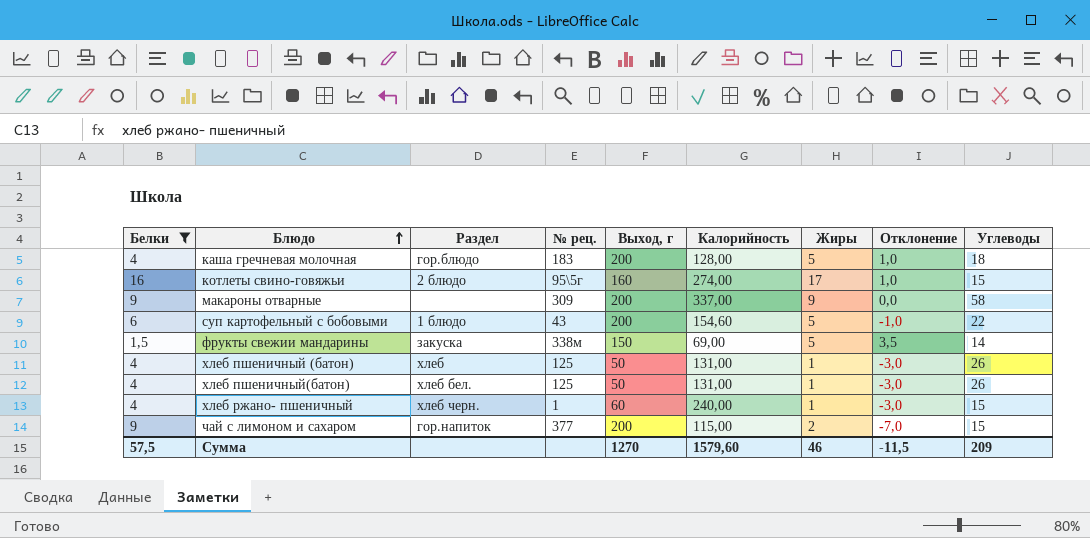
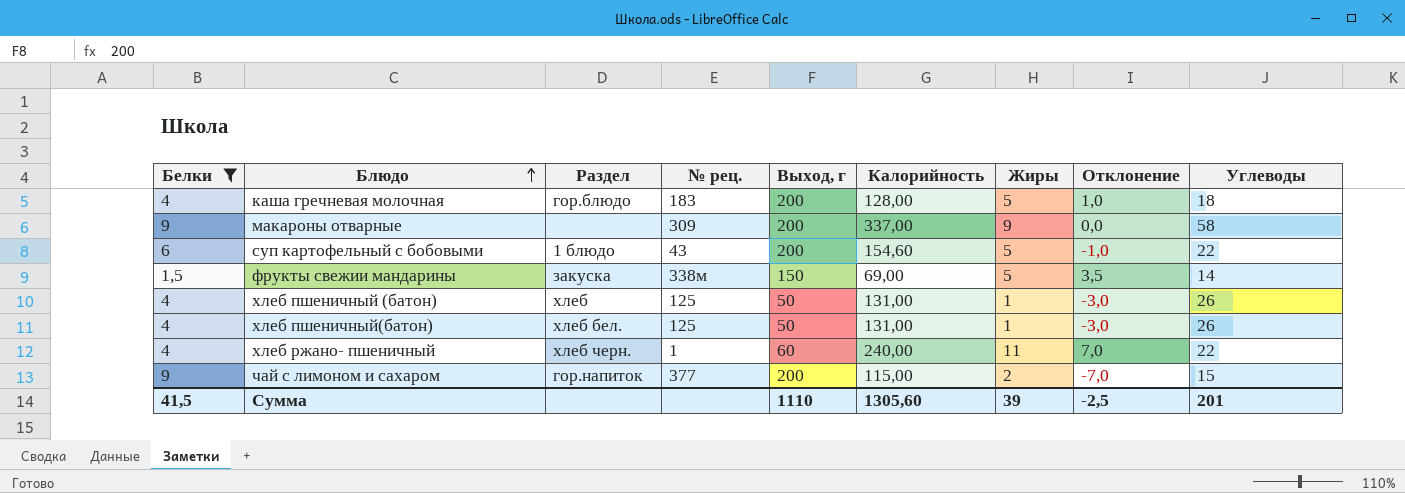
row котлеты свино-говяжьи: 16 | 2 блюдо | 95\5г | 160 | 274,00 | 17 | 1,0 | 15 -> none
хлеб ржано- пшеничный | Жиры: 1 -> 11
хлеб ржано- пшеничный | Отклонение: -3,0 -> 7,0
хлеб ржано- пшеничный | Углеводы: 15 -> 22
Сумма | Белки: 57,5 -> 41,5
Сумма | Выход, г: 1270 -> 1110
Сумма | Калорийность: 1579,60 -> 1305,60
Сумма | Жиры: 46 -> 39
Сумма | Отклонение: -11,5 -> -2,5
Сумма | Углеводы: 209 -> 201

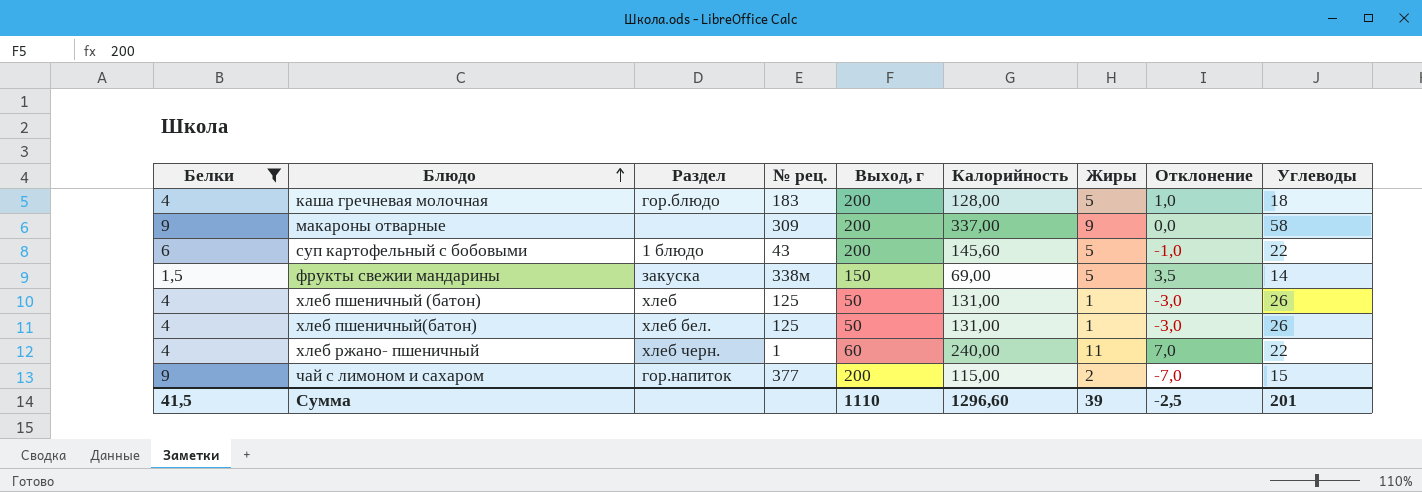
суп картофельный с бобовыми | Калорийность: 154,60 -> 145,60
Сумма | Калорийность: 1305,60 -> 1296,60

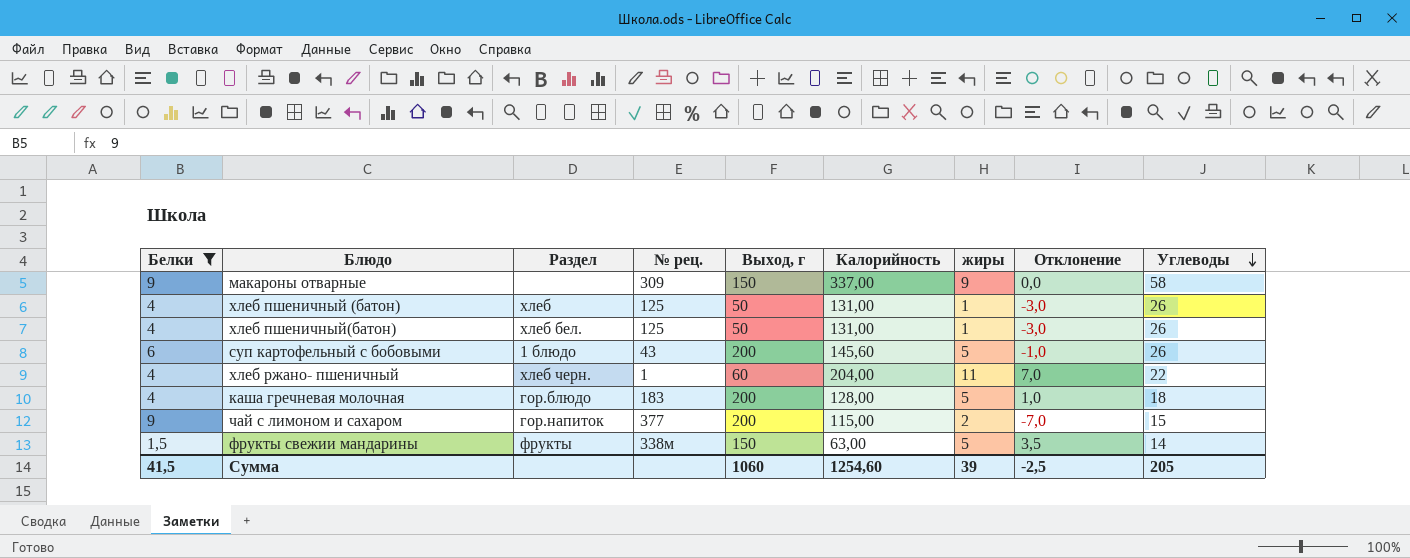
row order: Блюдо ascending -> Углеводы descending
column name: Жиры -> жиры
макароны отварные | Выход, г: 200 -> 150
суп картофельный с бобовыми | Углеводы: 22 -> 26
хлеб ржано- пшеничный | Калорийность: 240,00 -> 204,00
фрукты свежии мандарины | Раздел: закуска -> фрукты
фрукты свежии мандарины | Калорийность: 69,00 -> 63,00
Сумма | Выход, г: 1110 -> 1060
Сумма | Калорийность: 1296,60 -> 1254,60
Сумма | Углеводы: 201 -> 205

